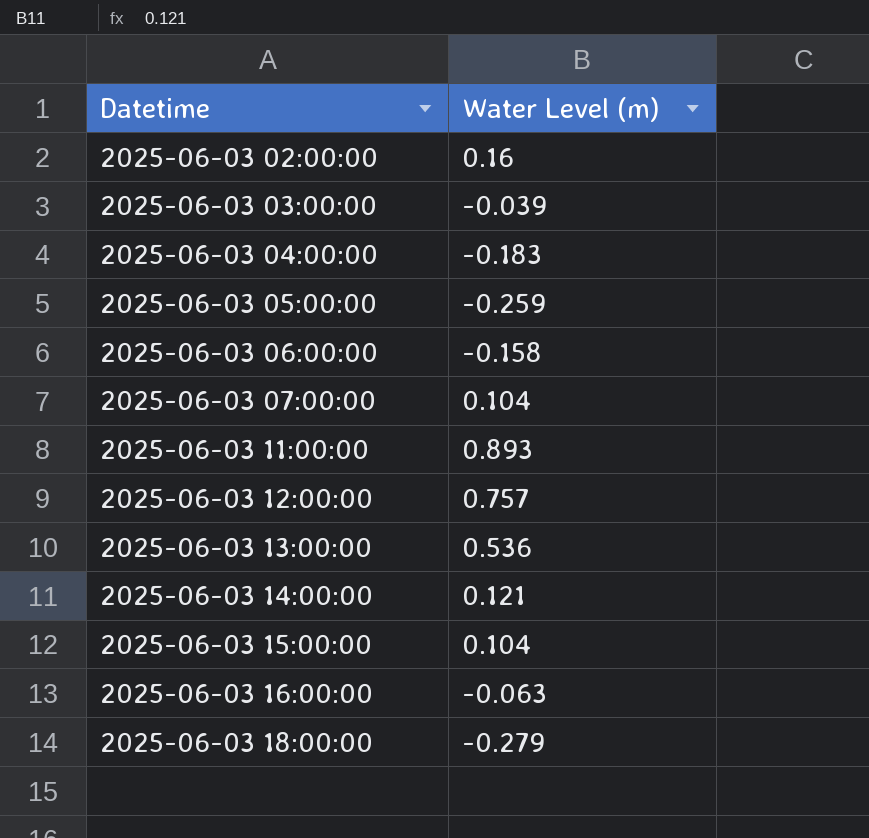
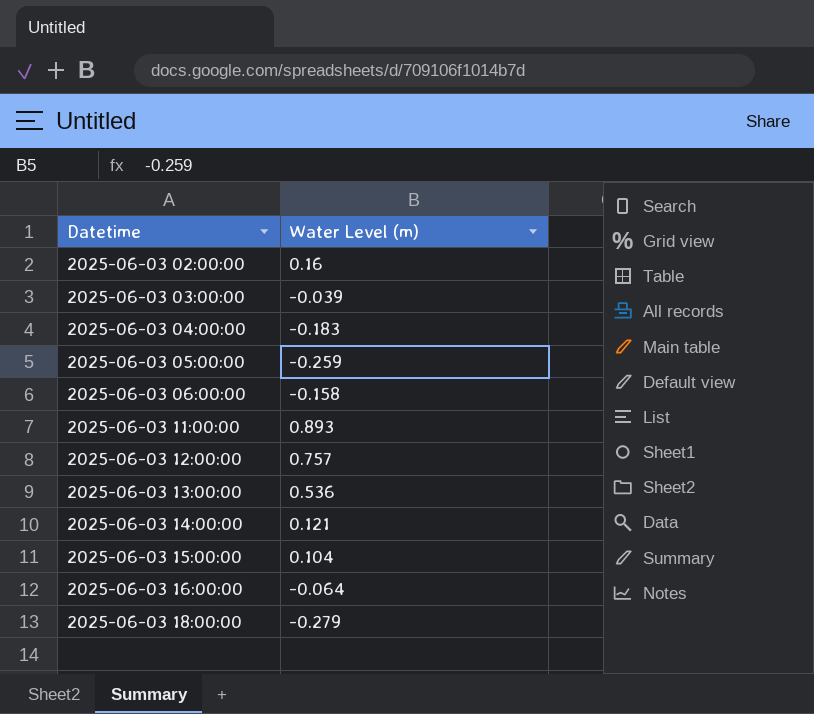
row 2025-06-03 07:00:00: 0.104 -> none
2025-06-03 16:00:00 | Water Level (m): -0.063 -> -0.064

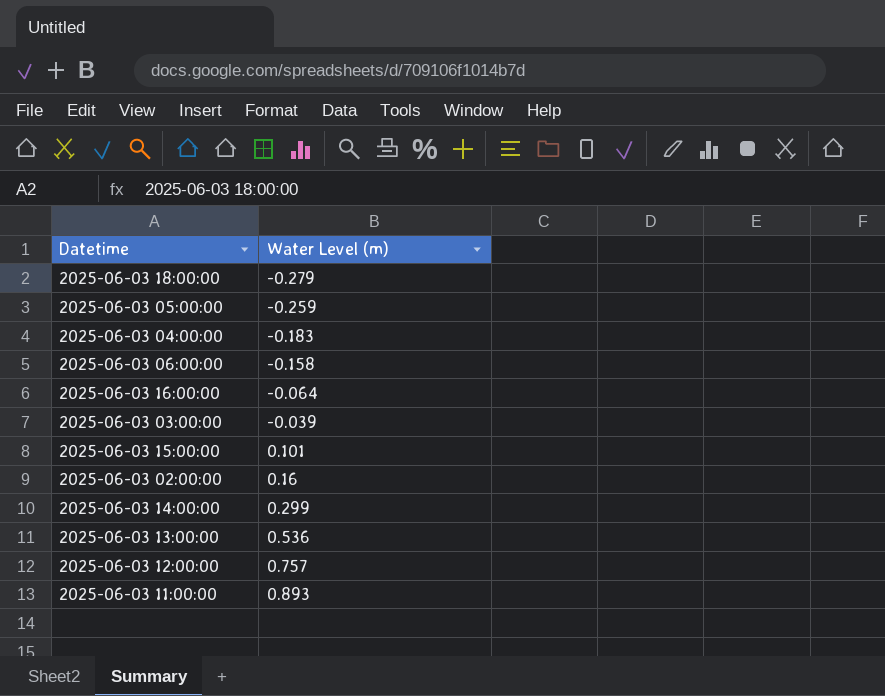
row order: Datetime ascending -> Water Level (m) ascending
2025-06-03 15:00:00 | Water Level (m): 0.104 -> 0.101
2025-06-03 14:00:00 | Water Level (m): 0.121 -> 0.299

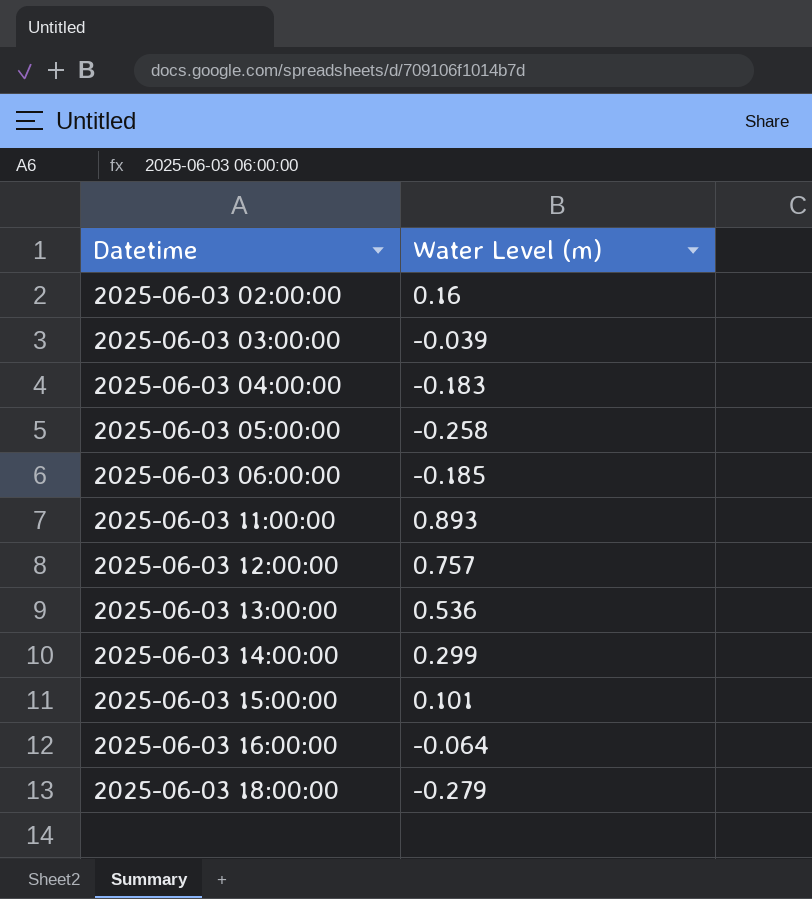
row order: Water Level (m) ascending -> Datetime ascending
2025-06-03 05:00:00 | Water Level (m): -0.259 -> -0.258
2025-06-03 06:00:00 | Water Level (m): -0.158 -> -0.185

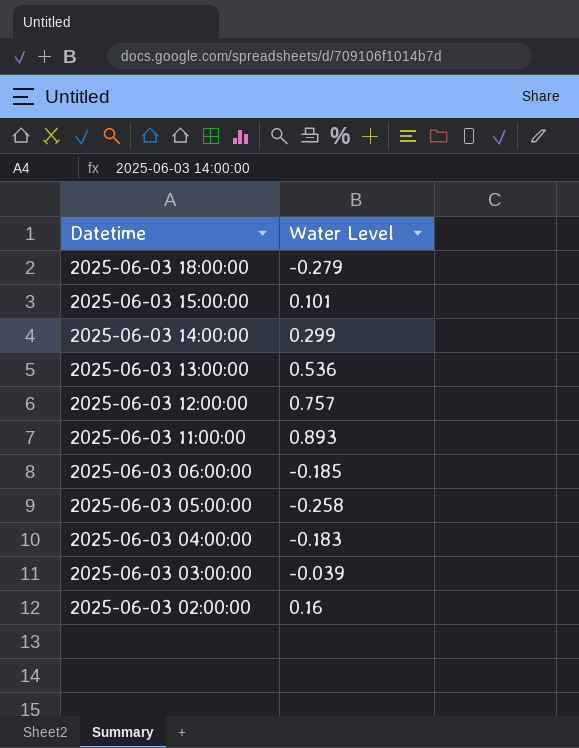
row order: Datetime ascending -> Datetime descending
column name: Water Level (m) -> Water Level
row 2025-06-03 16:00:00: -0.064 -> none

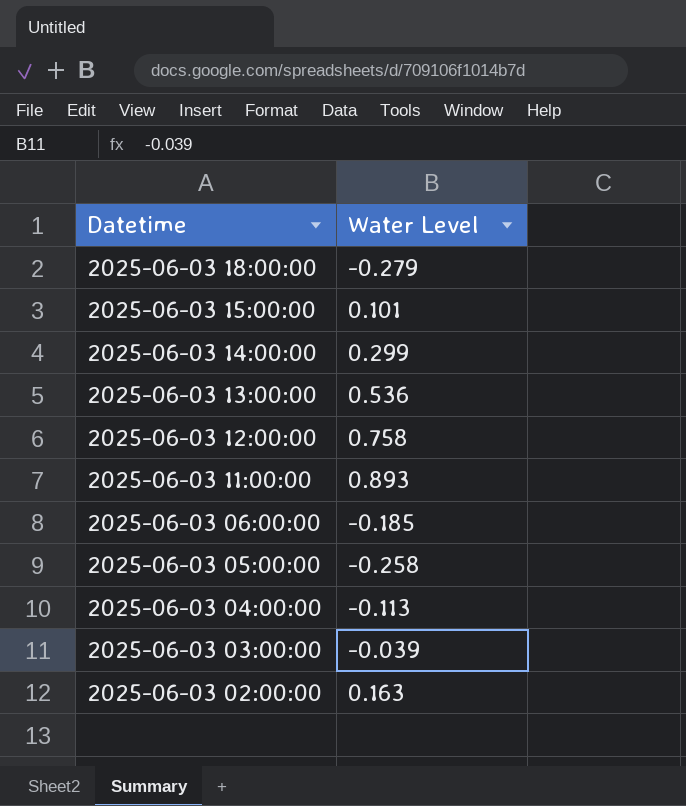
2025-06-03 12:00:00 | Water Level: 0.757 -> 0.758
2025-06-03 04:00:00 | Water Level: -0.183 -> -0.113
2025-06-03 02:00:00 | Water Level: 0.16 -> 0.163

